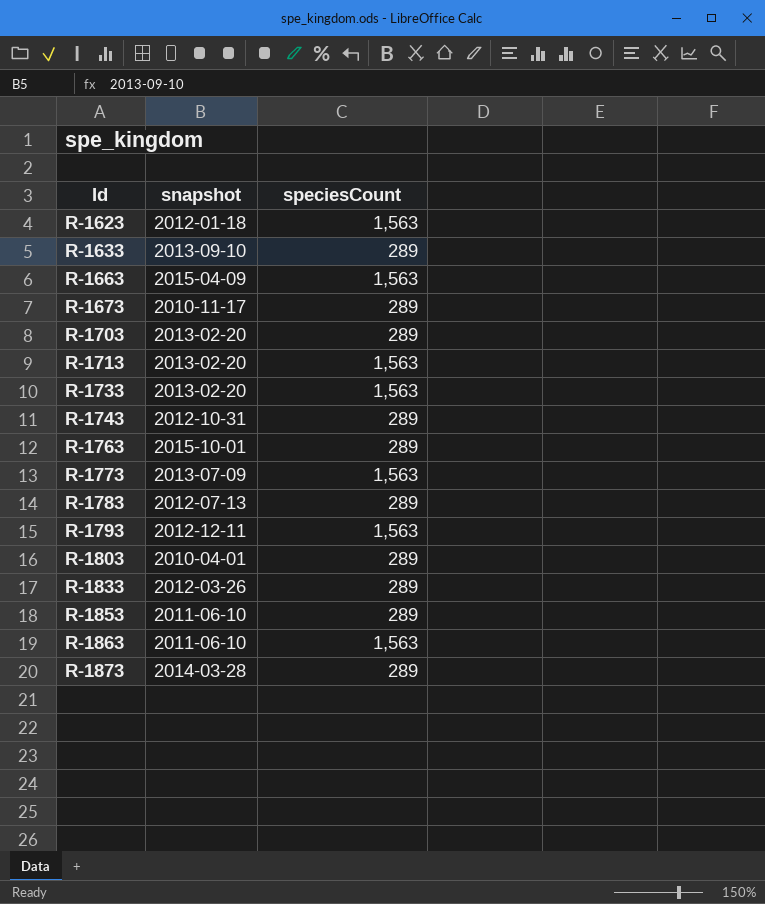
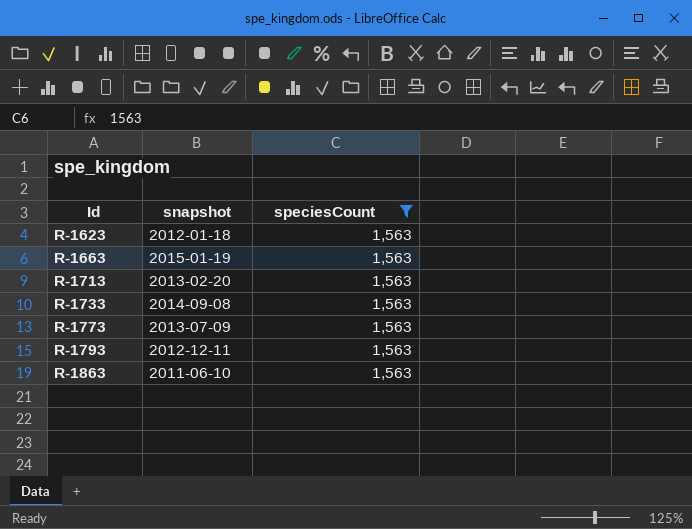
filter: none -> speciesCount = 1,563
R-1663 | snapshot: 2015-04-09 -> 2015-01-19
R-1733 | snapshot: 2013-02-20 -> 2014-09-08

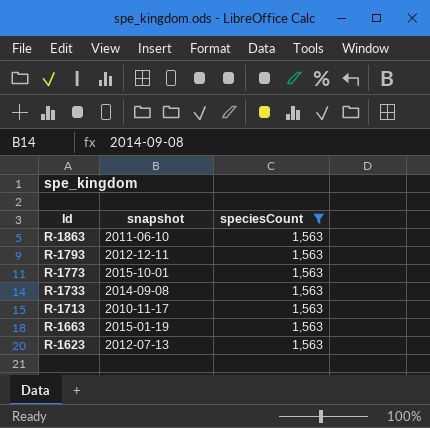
row order: Id ascending -> Id descending
R-1773 | snapshot: 2013-07-09 -> 2015-10-01
R-1713 | snapshot: 2013-02-20 -> 2010-11-17
R-1623 | snapshot: 2012-01-18 -> 2012-07-13

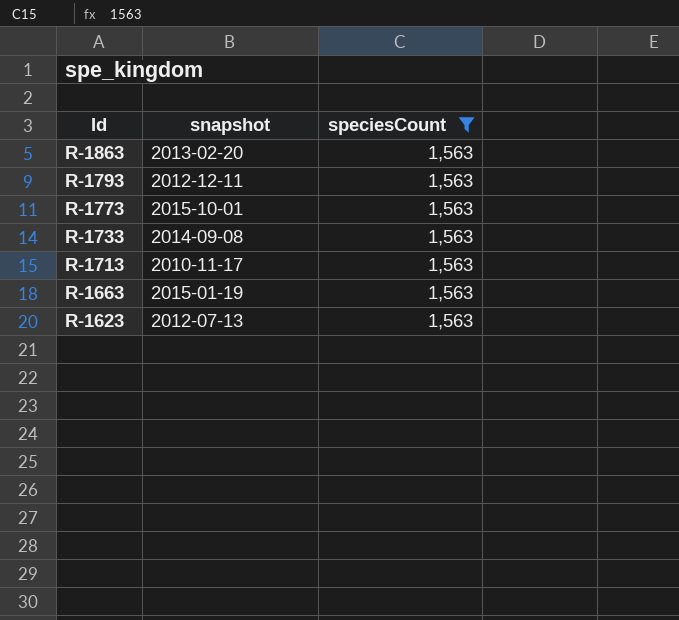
R-1863 | snapshot: 2011-06-10 -> 2013-02-20

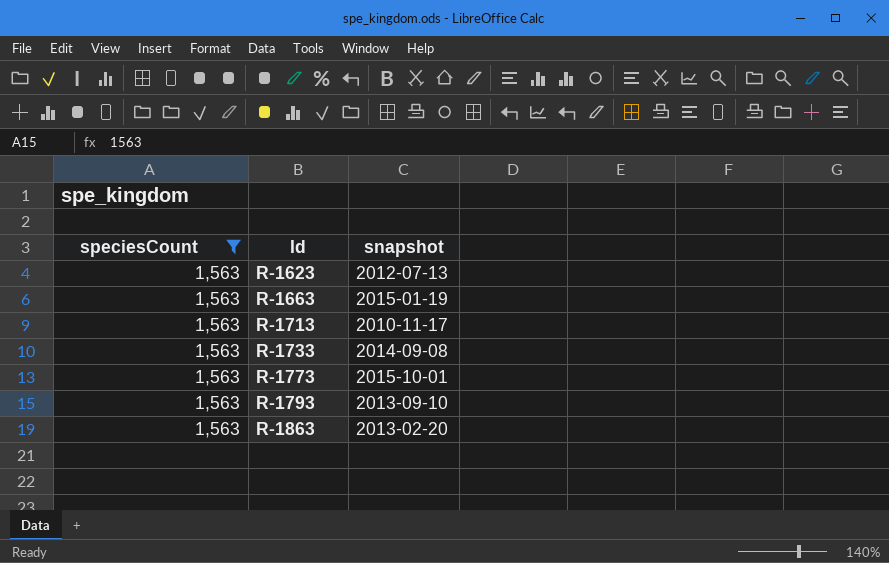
row order: Id descending -> Id ascending
column speciesCount | position: 3 -> 1
R-1793 | snapshot: 2012-12-11 -> 2013-09-10

